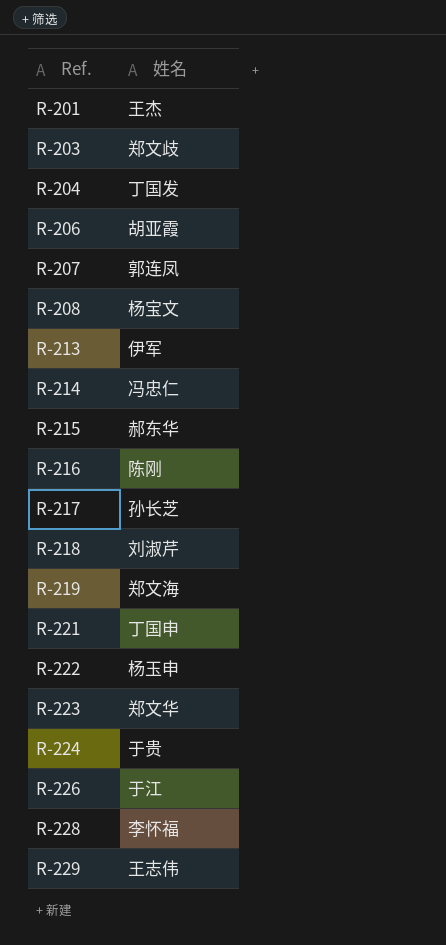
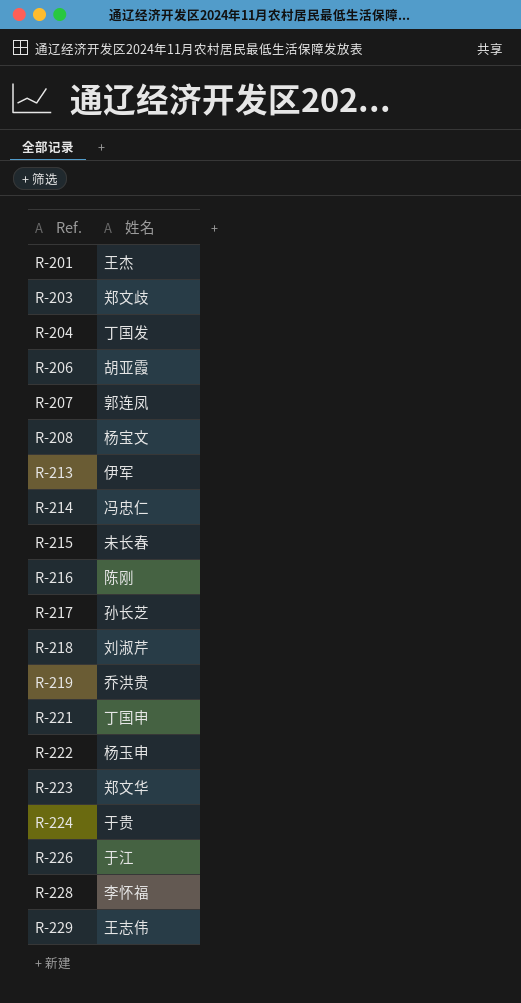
R-215 | 姓名: 郝东华 -> 未长春
R-219 | 姓名: 郑文海 -> 乔洪贵

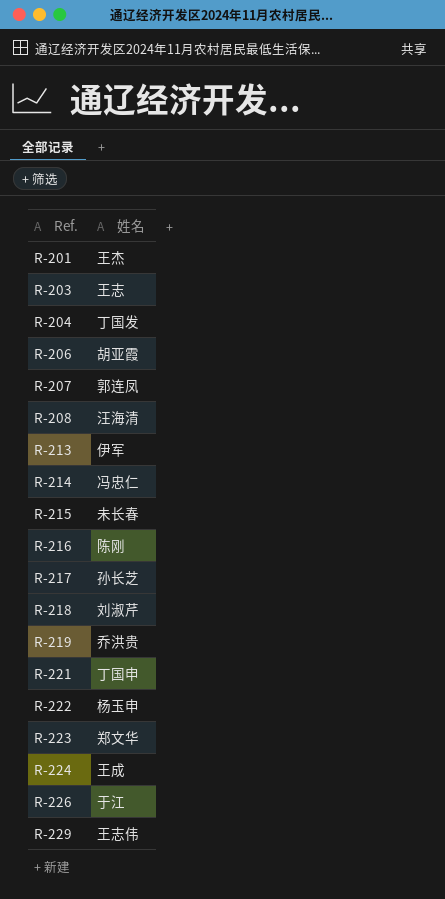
row R-228: 李怀福 -> none
R-203 | 姓名: 郑文歧 -> 王志
R-208 | 姓名: 杨宝文 -> 汪海清
R-224 | 姓名: 于贵 -> 王成

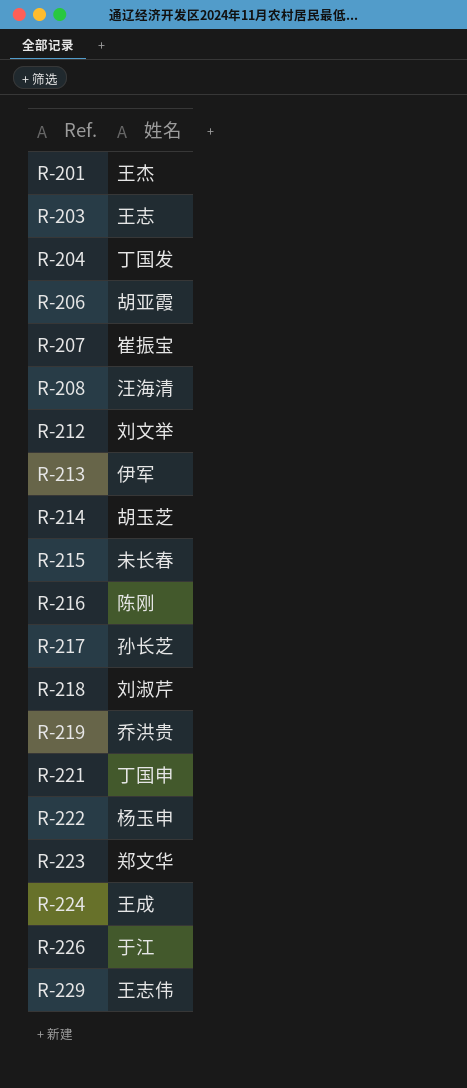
R-207 | 姓名: 郭连凤 -> 崔振宝
row R-212: none -> 刘文举
R-214 | 姓名: 冯忠仁 -> 胡玉芝

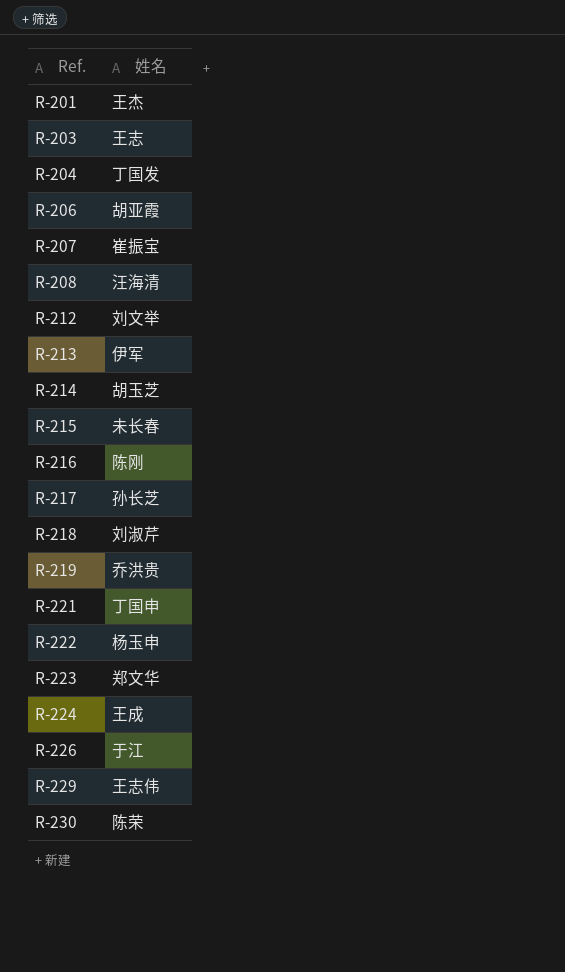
row R-230: none -> 陈荣

